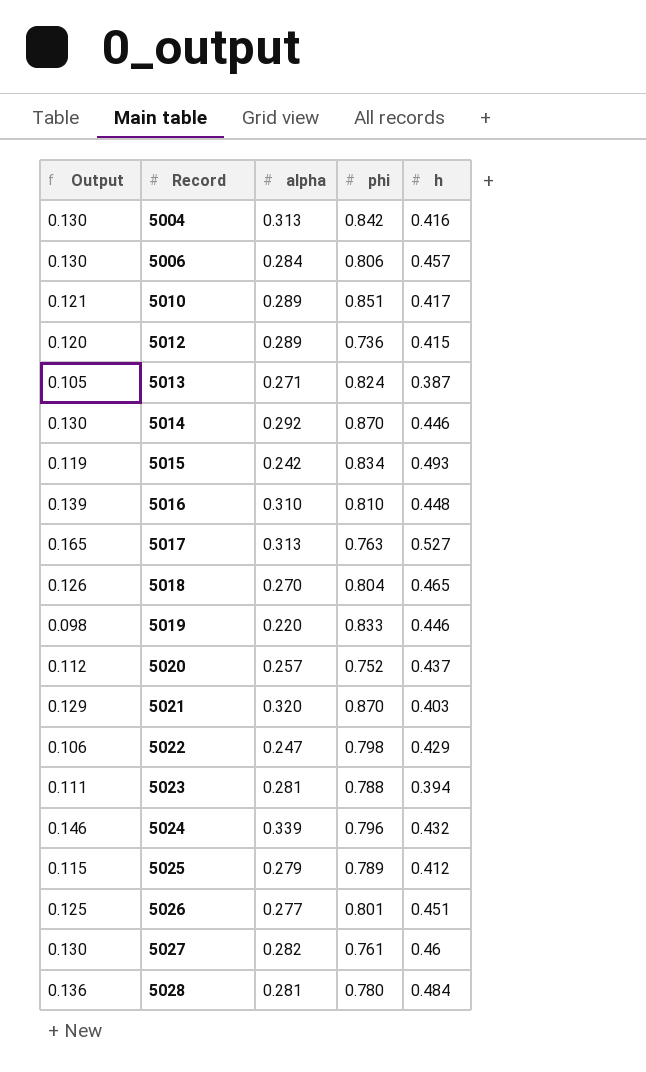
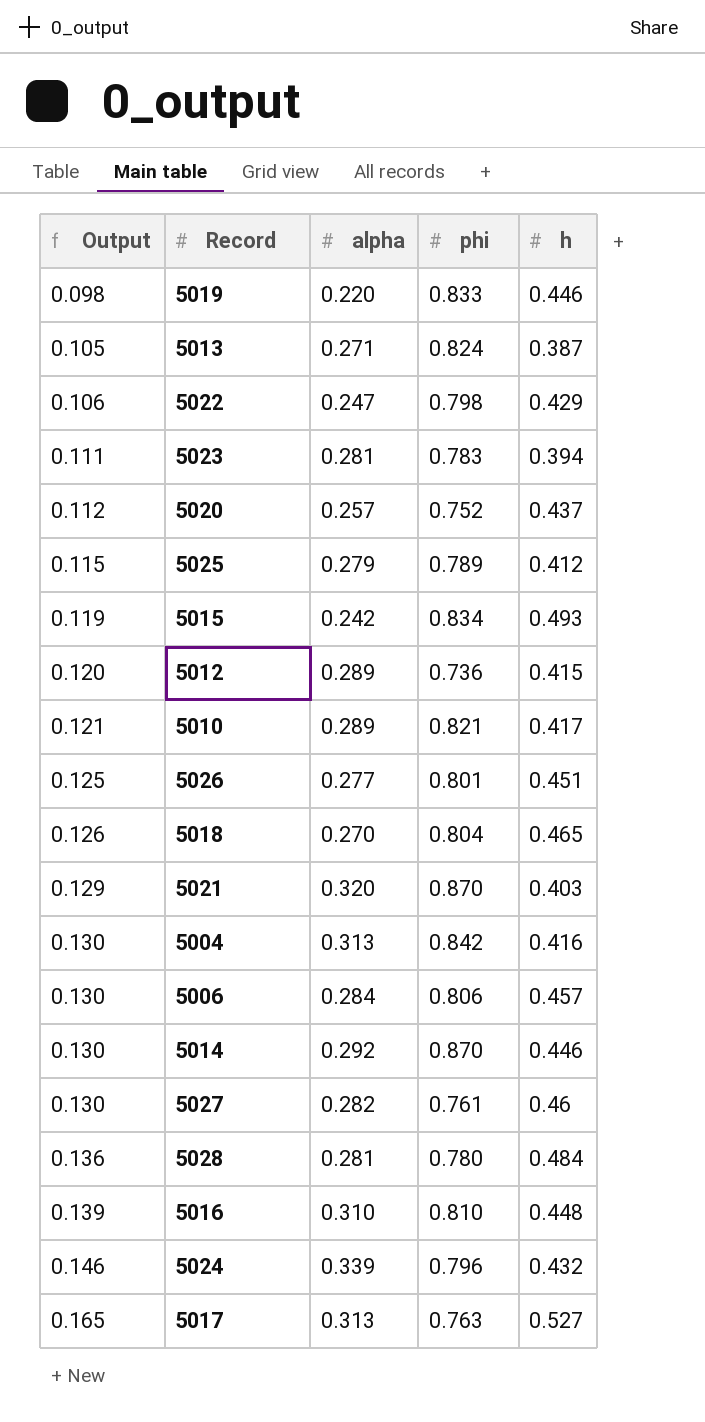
row order: Record ascending -> Output ascending
5023 | phi: 0.788 -> 0.783
5010 | phi: 0.851 -> 0.821

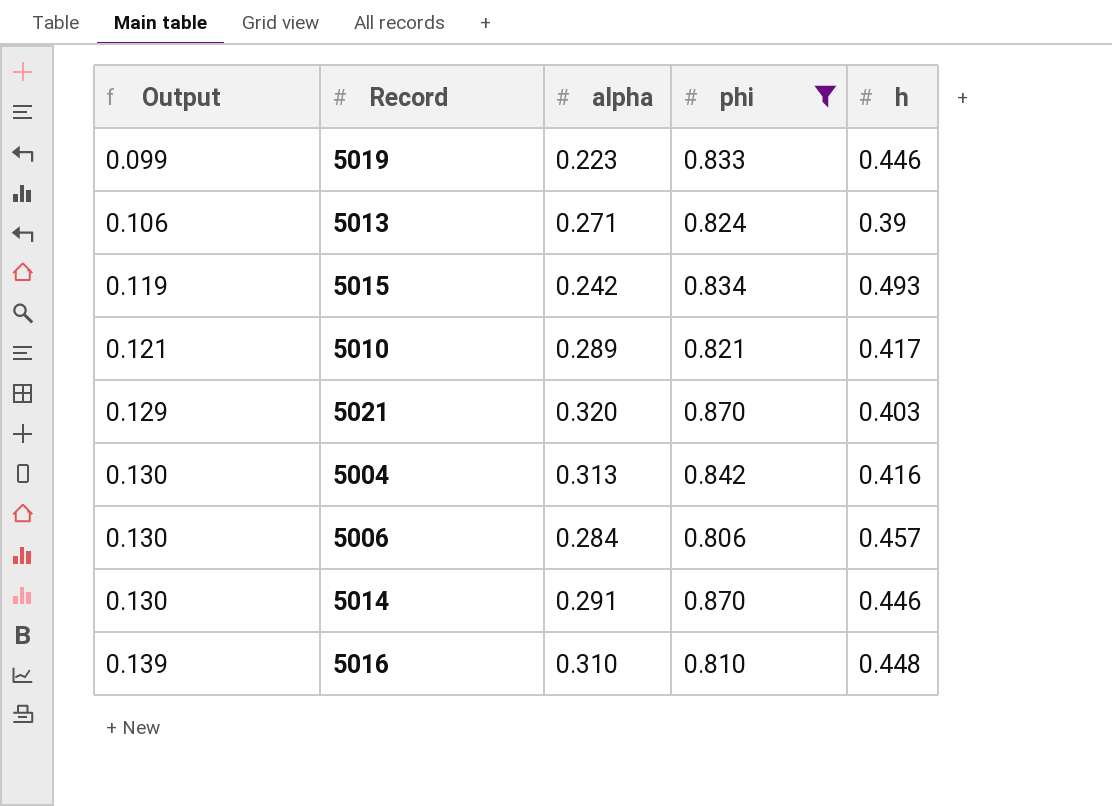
filter: none -> phi >= 0.806
5019 | Output: 0.098 -> 0.099
5019 | alpha: 0.220 -> 0.223
5013 | Output: 0.105 -> 0.106
5013 | h: 0.387 -> 0.39
5014 | alpha: 0.292 -> 0.291

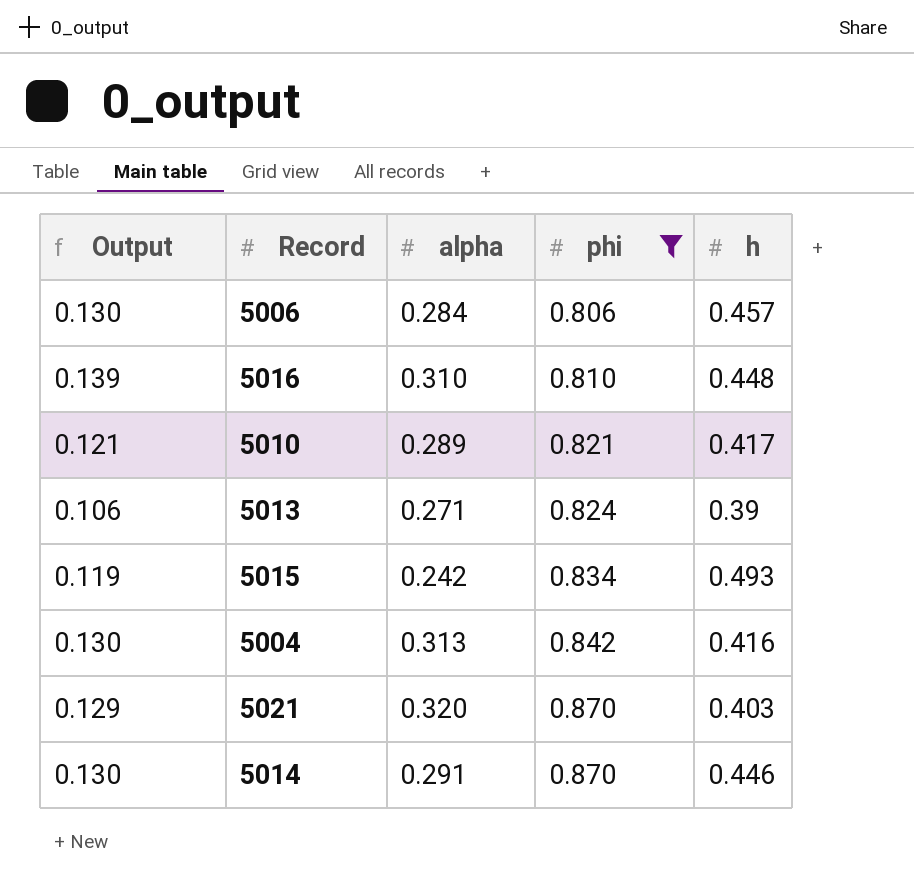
row order: Output ascending -> phi ascending
row 5019: 0.099 | 0.223 | 0.833 | 0.446 -> none

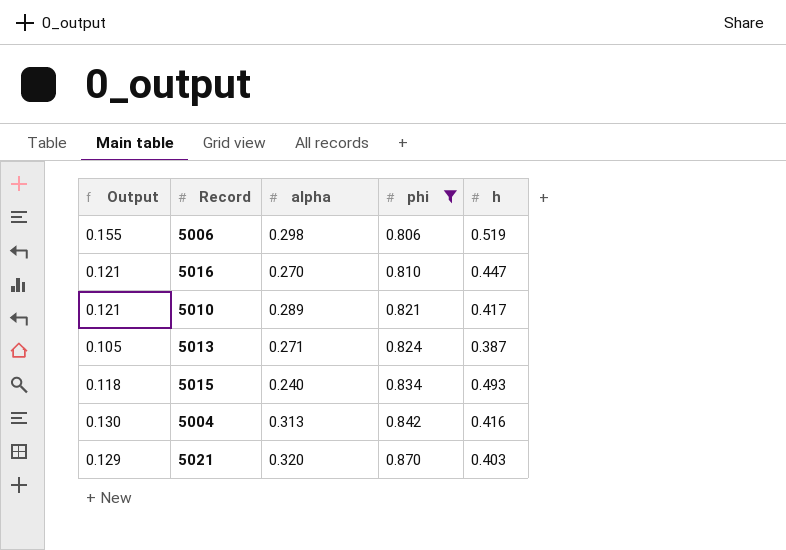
row 5014: 0.130 | 0.291 | 0.870 | 0.446 -> none
5006 | Output: 0.130 -> 0.155
5006 | alpha: 0.284 -> 0.298
5006 | h: 0.457 -> 0.519
5016 | Output: 0.139 -> 0.121
5016 | alpha: 0.310 -> 0.270
5016 | h: 0.448 -> 0.447
5013 | Output: 0.106 -> 0.105
5013 | h: 0.39 -> 0.387
5015 | Output: 0.119 -> 0.118
5015 | alpha: 0.242 -> 0.240

